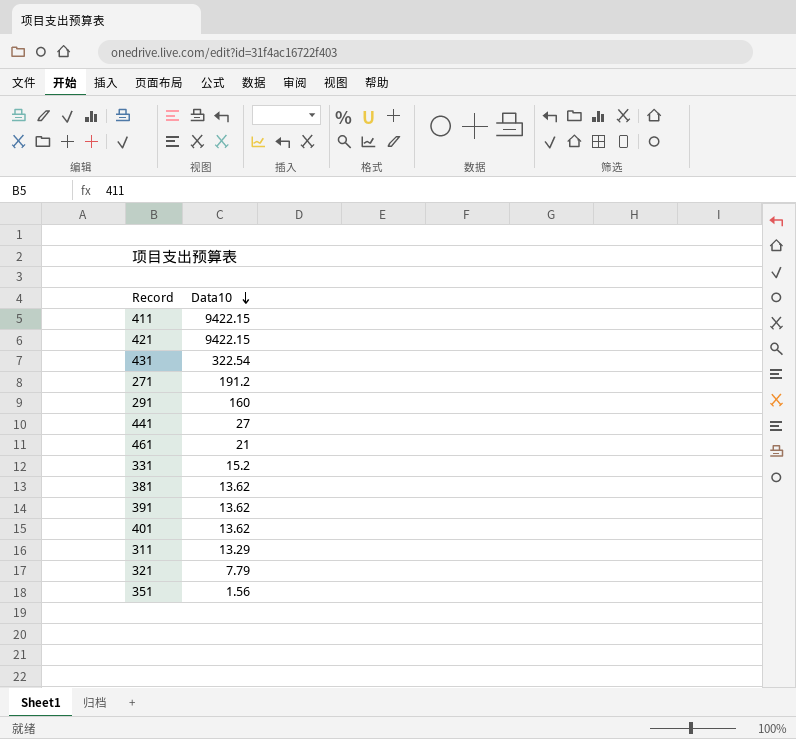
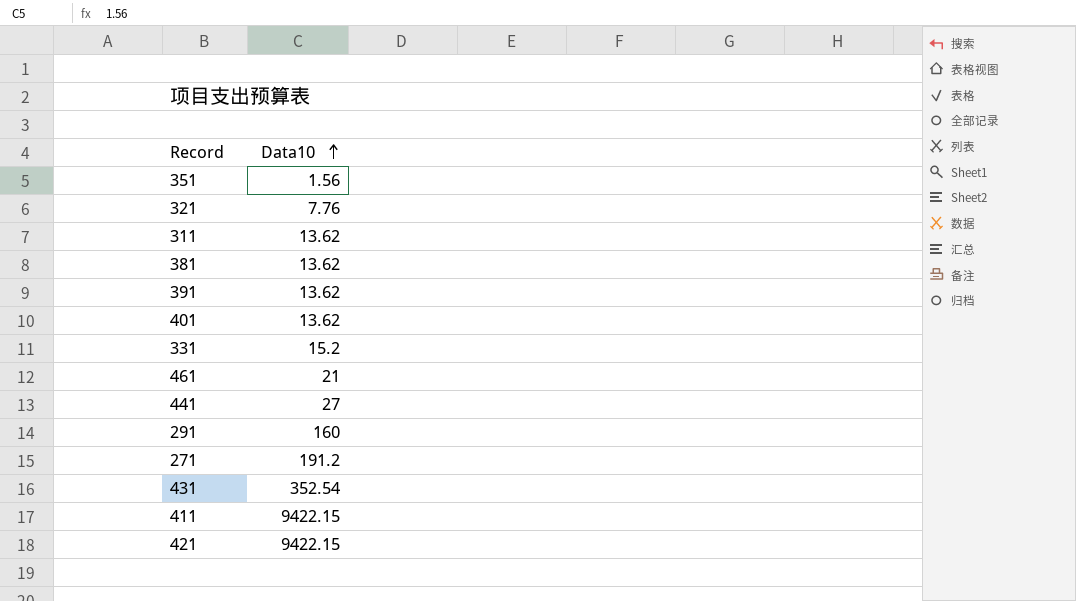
row order: Data10 descending -> Data10 ascending
321 | Data10: 7.79 -> 7.76
311 | Data10: 13.29 -> 13.62
431 | Data10: 322.54 -> 352.54

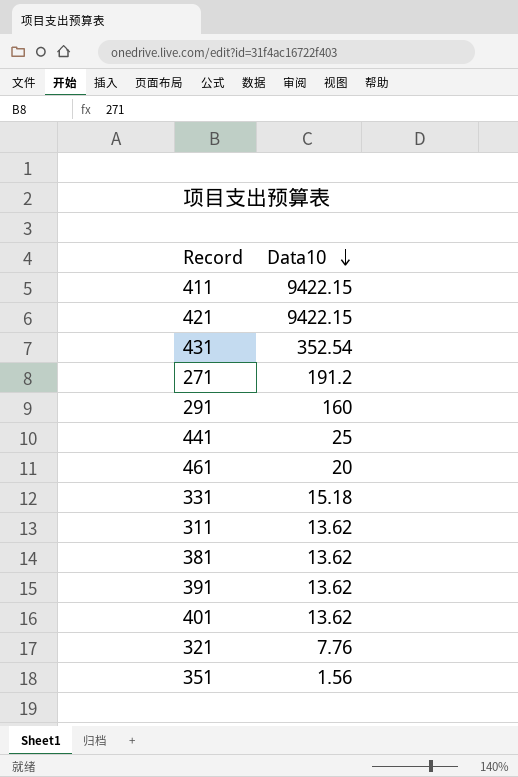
row order: Data10 ascending -> Data10 descending
441 | Data10: 27 -> 25
461 | Data10: 21 -> 20
331 | Data10: 15.2 -> 15.18

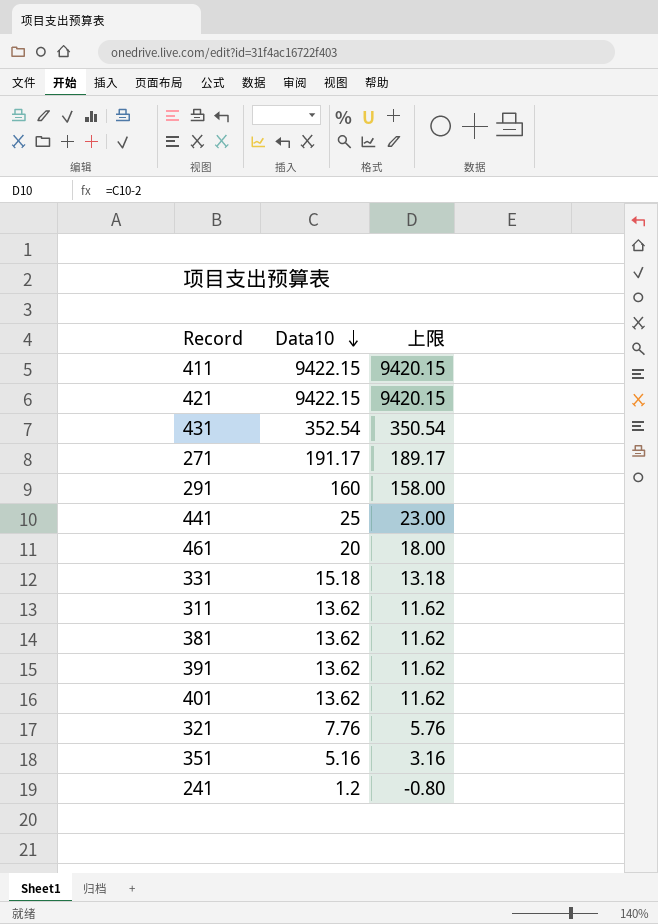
column 上限 | formula: none -> [Data10] - 2
271 | Data10: 191.2 -> 191.17
351 | Data10: 1.56 -> 5.16
row 241: none -> 1.2 | -0.80

